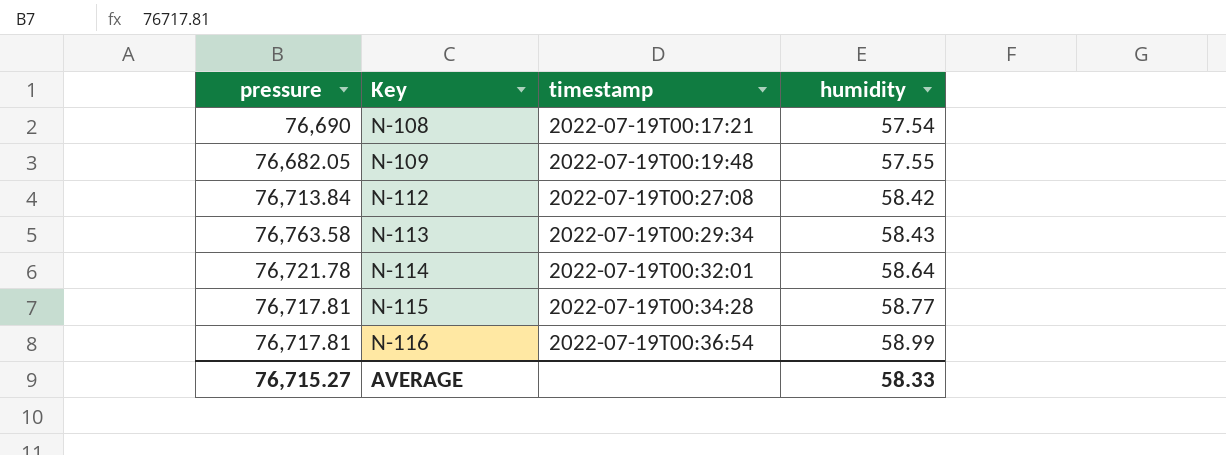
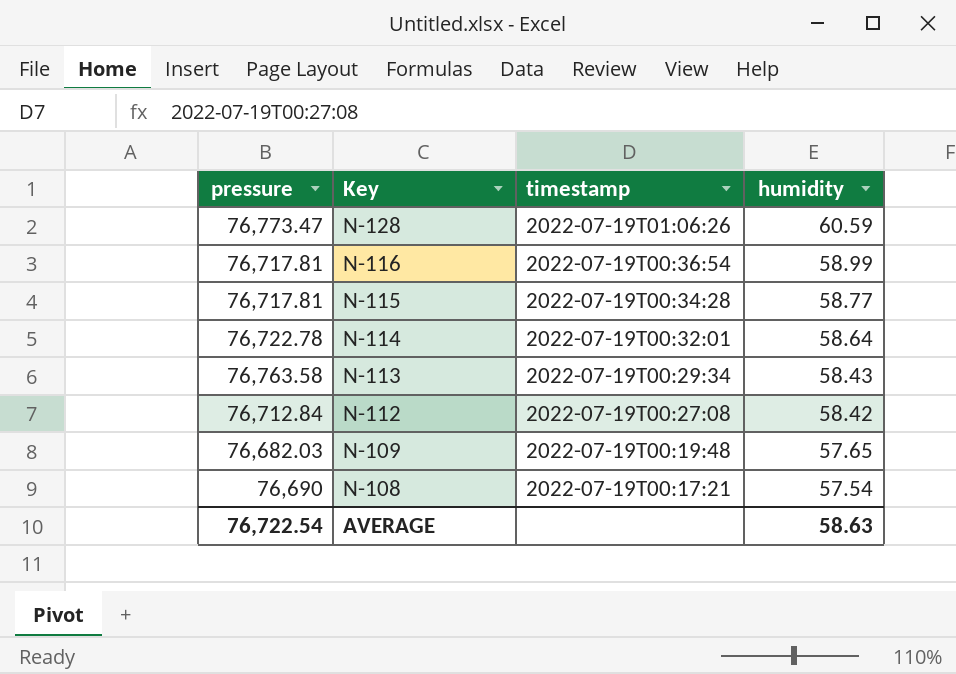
row order: Key ascending -> Key descending
row N-128: none -> 76,773.47 | 2022-07-19T01:06:26 | 60.59
N-114 | pressure: 76,721.78 -> 76,722.78
N-112 | pressure: 76,713.84 -> 76,712.84
N-109 | pressure: 76,682.05 -> 76,682.03
N-109 | humidity: 57.55 -> 57.65
AVERAGE | pressure: 76,715.27 -> 76,722.54
AVERAGE | humidity: 58.33 -> 58.63

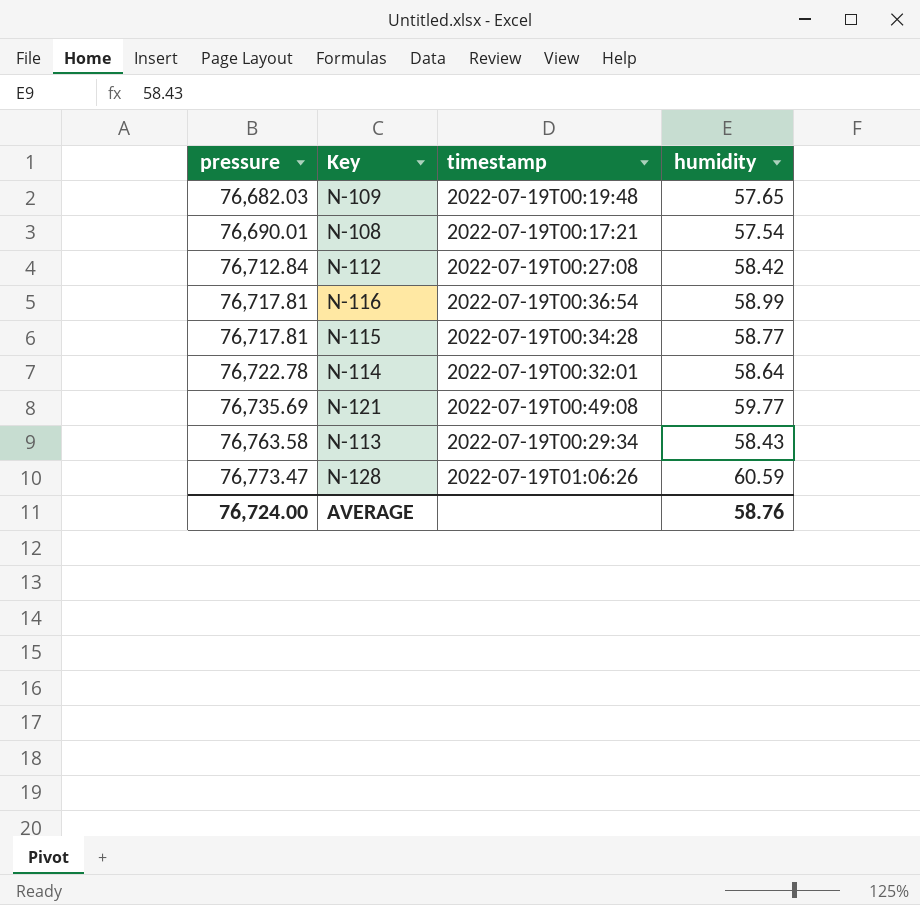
row order: Key descending -> pressure ascending
N-108 | pressure: 76,690 -> 76,690.01
row N-121: none -> 76,735.69 | 2022-07-19T00:49:08 | 59.77
AVERAGE | pressure: 76,722.54 -> 76,724.00
AVERAGE | humidity: 58.63 -> 58.76

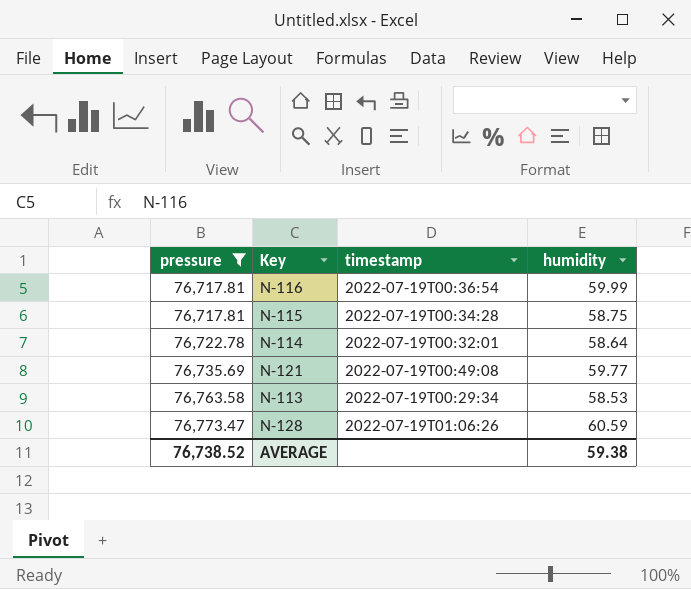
filter: none -> pressure >= 76,717.81
N-116 | humidity: 58.99 -> 59.99
N-115 | humidity: 58.77 -> 58.75
N-113 | humidity: 58.43 -> 58.53
AVERAGE | pressure: 76,724.00 -> 76,738.52
AVERAGE | humidity: 58.76 -> 59.38

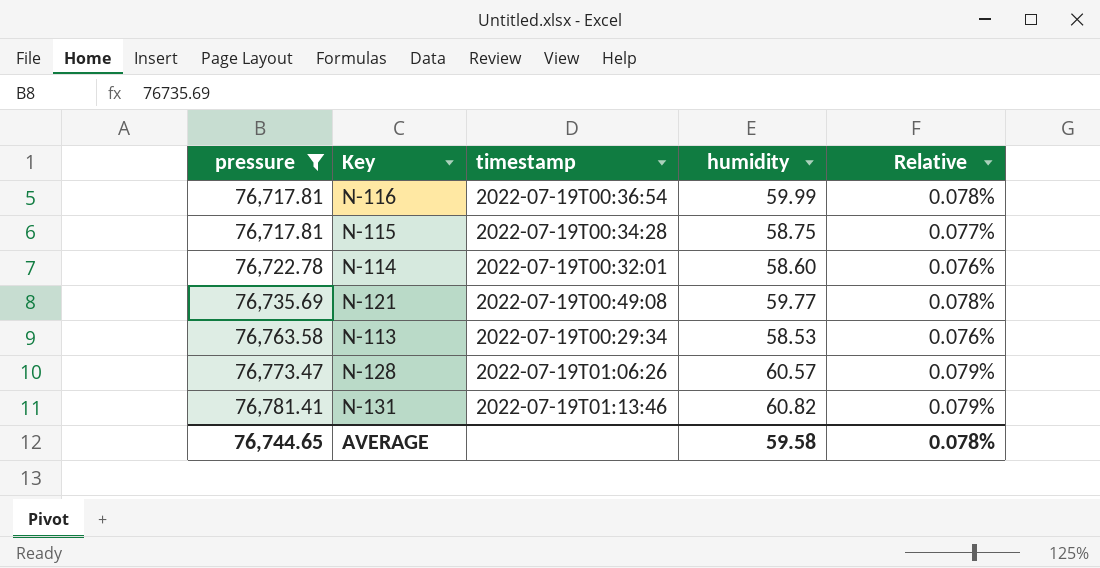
column Relative | formula: none -> [humidity] / [pressure]
N-114 | humidity: 58.64 -> 58.60
N-128 | humidity: 60.59 -> 60.57
row N-131: none -> 76,781.41 | 2022-07-19T01:13:46 | 60.82 | 0.079%
AVERAGE | pressure: 76,738.52 -> 76,744.65
AVERAGE | humidity: 59.38 -> 59.58

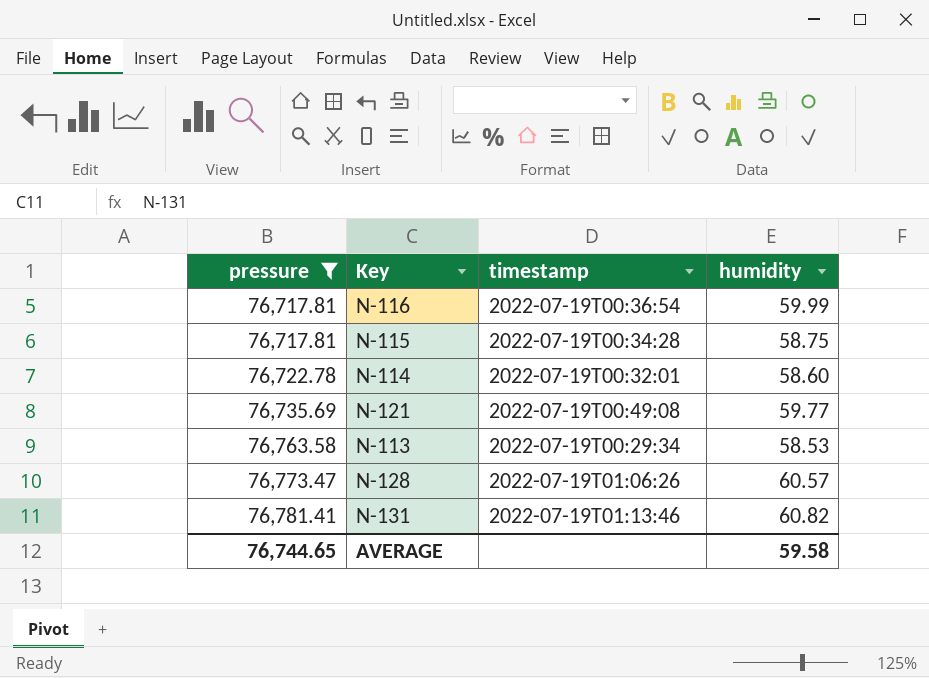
column Relative | formula: [humidity] / [pressure] -> none

